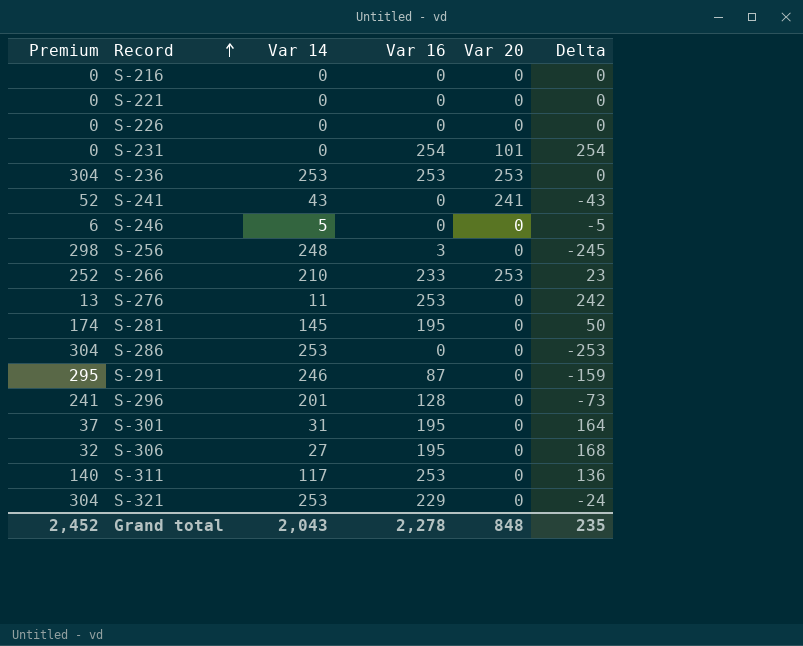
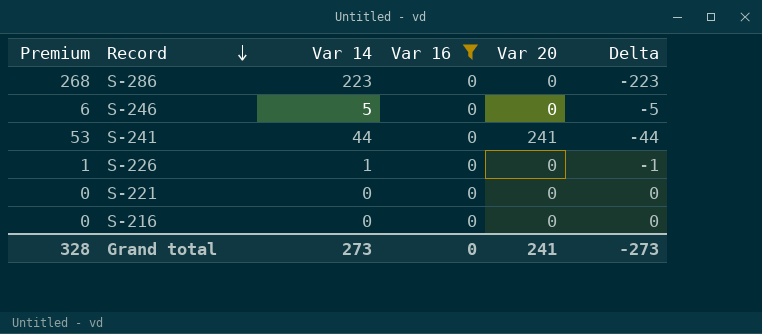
filter: none -> Var 16 = 0
row order: Record ascending -> Record descending
S-286 | Premium: 304 -> 268
S-286 | Var 14: 253 -> 223
S-286 | Delta: -253 -> -223
S-241 | Premium: 52 -> 53
S-241 | Var 14: 43 -> 44
S-241 | Delta: -43 -> -44
S-226 | Premium: 0 -> 1
S-226 | Var 14: 0 -> 1
S-226 | Delta: 0 -> -1
Grand total | Premium: 2,452 -> 328
Grand total | Var 14: 2,043 -> 273
Grand total | Var 16: 2,278 -> 0
Grand total | Var 20: 848 -> 241
Grand total | Delta: 235 -> -273

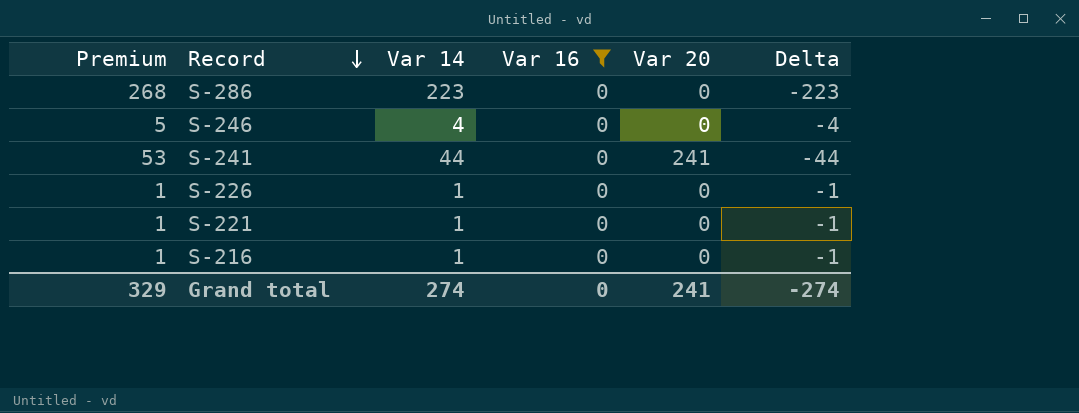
S-246 | Premium: 6 -> 5
S-246 | Var 14: 5 -> 4
S-246 | Delta: -5 -> -4
S-221 | Premium: 0 -> 1
S-221 | Var 14: 0 -> 1
S-221 | Delta: 0 -> -1
S-216 | Premium: 0 -> 1
S-216 | Var 14: 0 -> 1
S-216 | Delta: 0 -> -1
Grand total | Premium: 328 -> 329
Grand total | Var 14: 273 -> 274
Grand total | Delta: -273 -> -274

